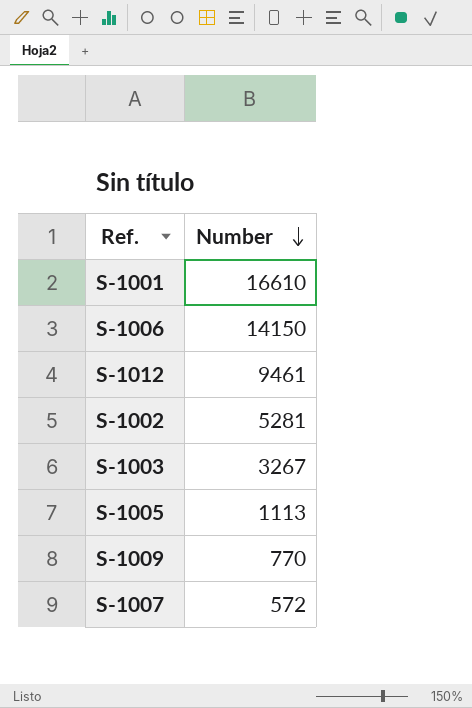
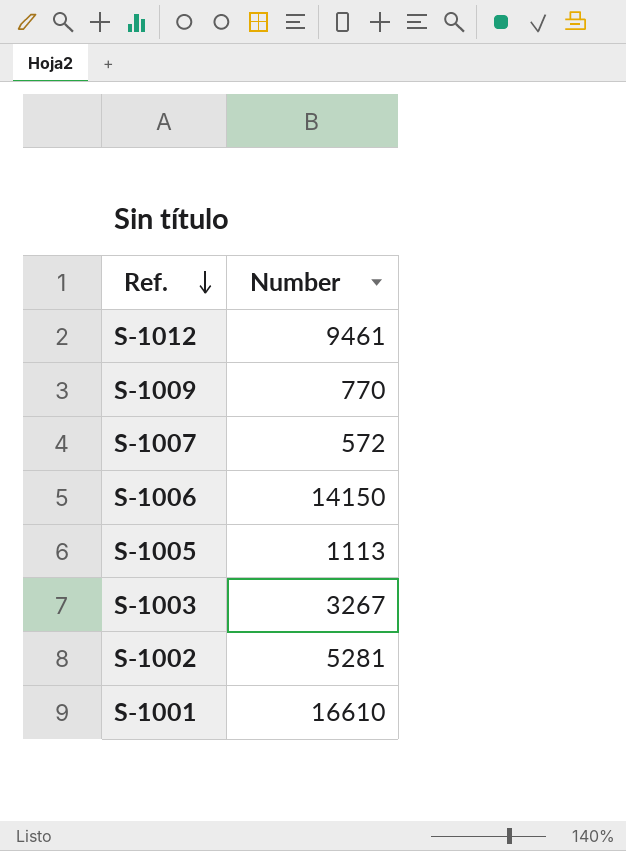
row order: Number descending -> Ref. descending

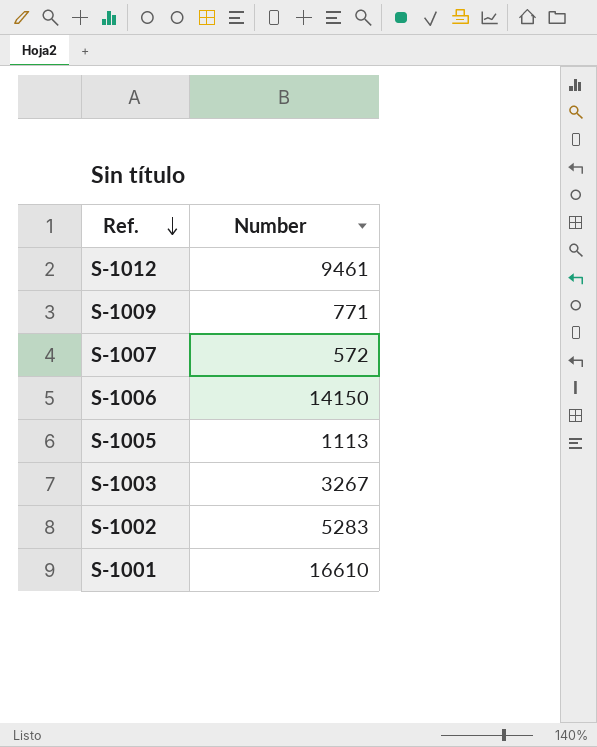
S-1009 | Number: 770 -> 771
S-1002 | Number: 5281 -> 5283

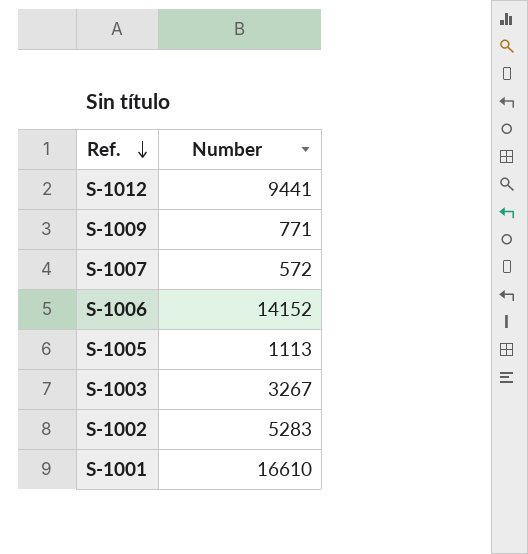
S-1012 | Number: 9461 -> 9441
S-1006 | Number: 14150 -> 14152

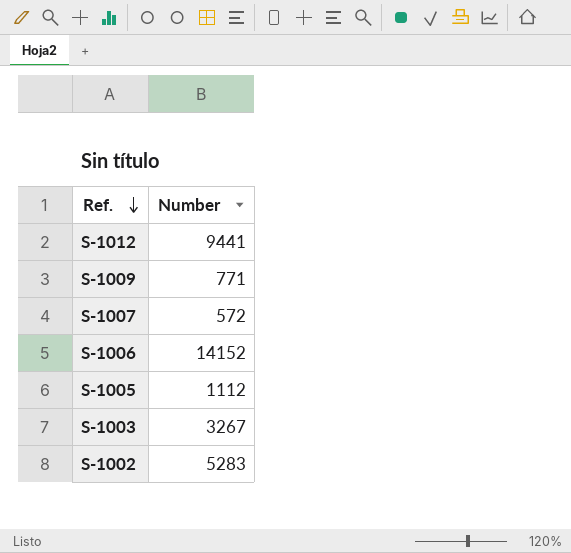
row S-1001: 16610 -> none
S-1005 | Number: 1113 -> 1112

